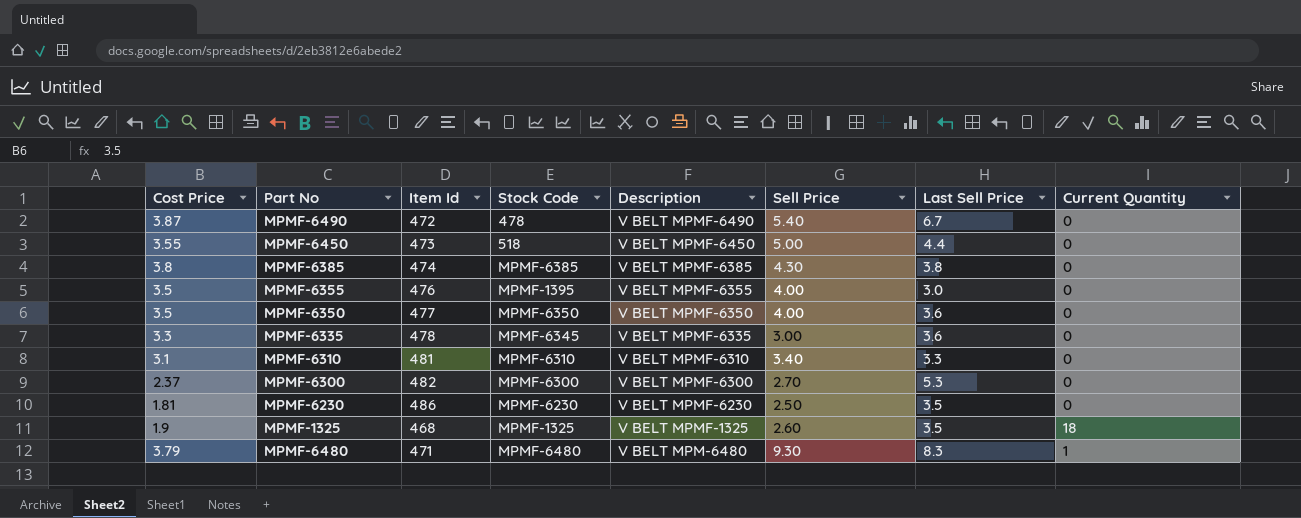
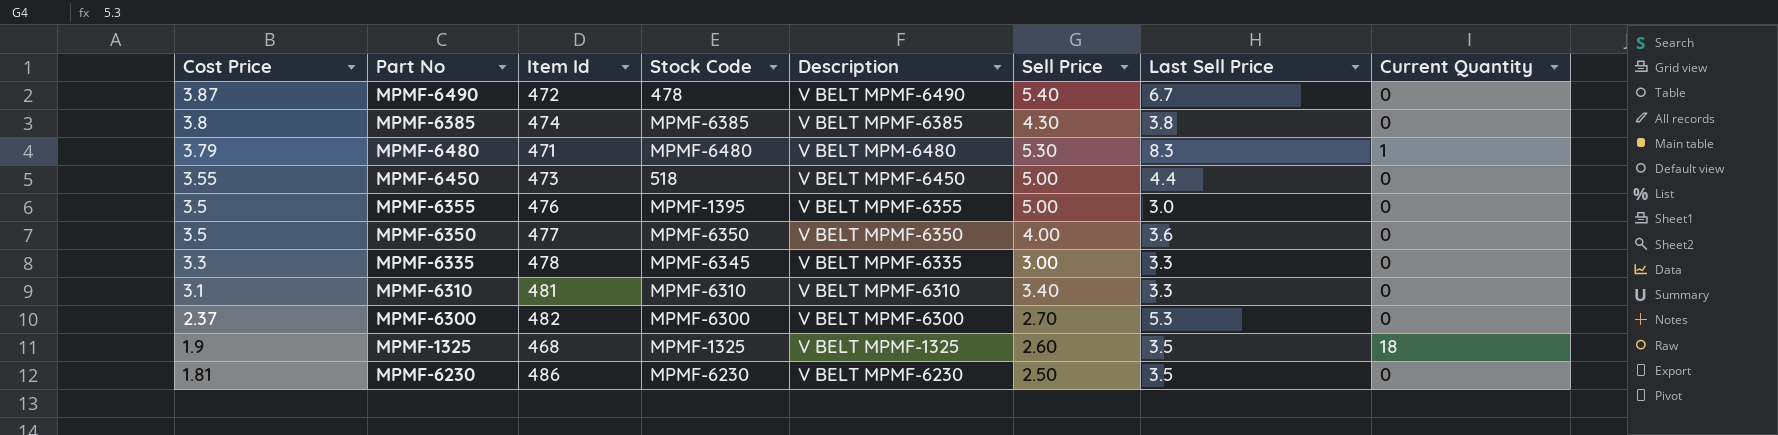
row order: Description descending -> Cost Price descending
MPMF-6480 | Sell Price: 9.30 -> 5.30
MPMF-6355 | Sell Price: 4.00 -> 5.00
MPMF-6335 | Last Sell Price: 3.6 -> 3.3

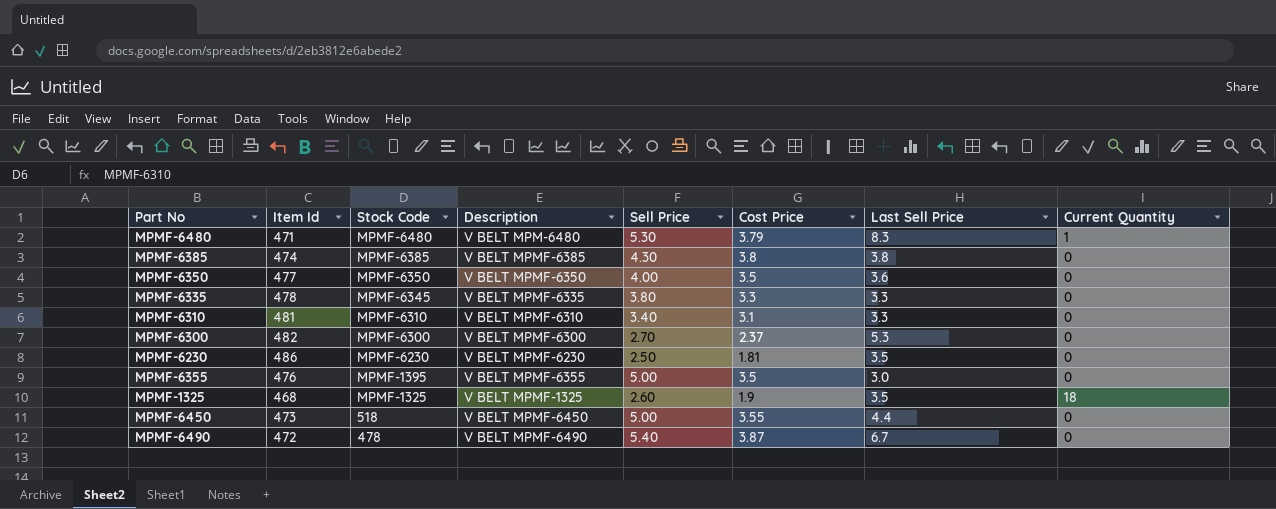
row order: Cost Price descending -> Stock Code descending
column Cost Price | position: 1 -> 6
MPMF-6335 | Sell Price: 3.00 -> 3.80

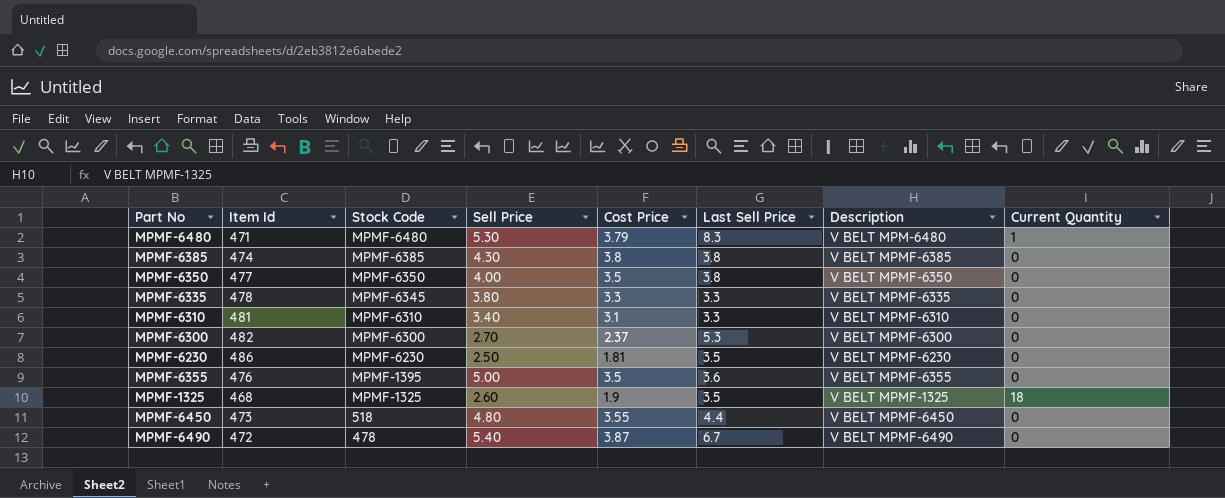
column Description | position: 4 -> 7
MPMF-6350 | Last Sell Price: 3.6 -> 3.8
MPMF-6355 | Last Sell Price: 3.0 -> 3.6
MPMF-6450 | Sell Price: 5.00 -> 4.80

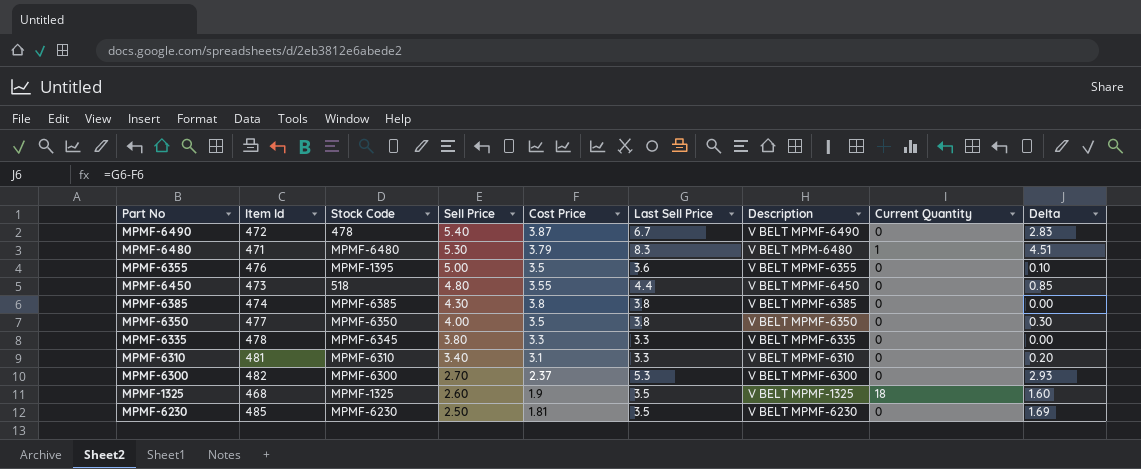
row order: Stock Code descending -> Sell Price descending
column Delta | formula: none -> [Last Sell Price] - [Cost Price]
MPMF-6230 | Item Id: 486 -> 485

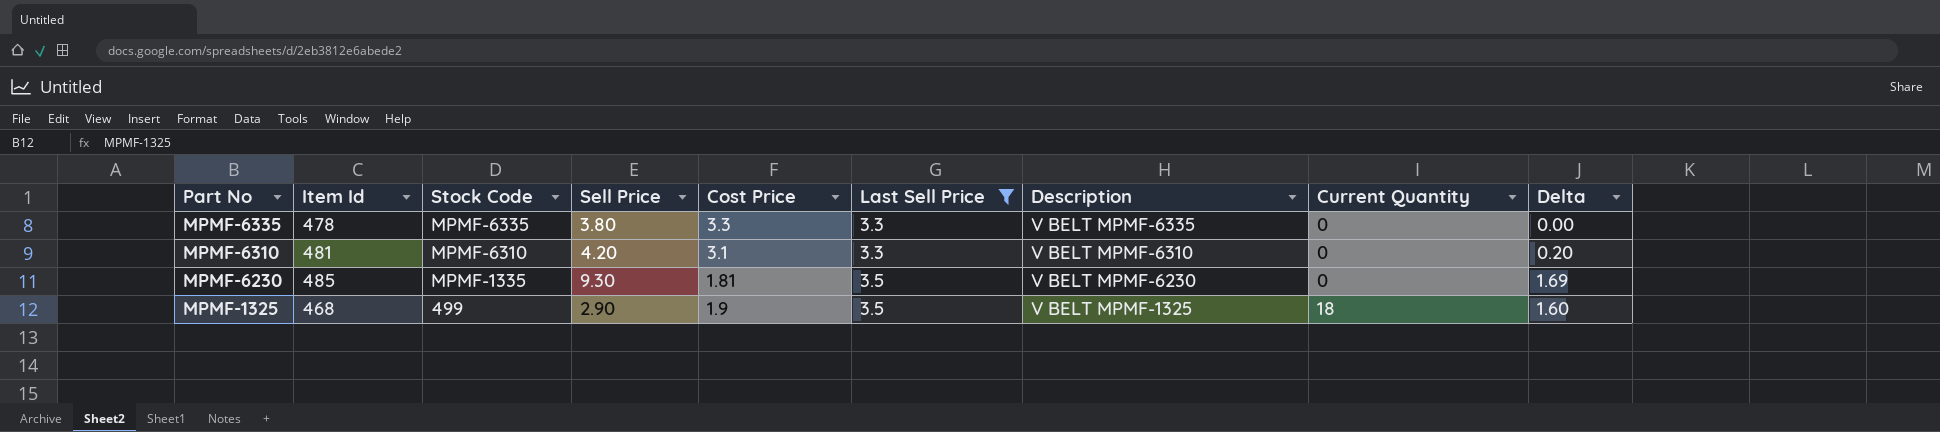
filter: none -> Last Sell Price <= 3.5
row order: Sell Price descending -> Part No descending
MPMF-6335 | Stock Code: MPMF-6345 -> MPMF-6335
MPMF-6310 | Sell Price: 3.40 -> 4.20
MPMF-6230 | Stock Code: MPMF-6230 -> MPMF-1335
MPMF-6230 | Sell Price: 2.50 -> 9.30
MPMF-1325 | Stock Code: MPMF-1325 -> 499
MPMF-1325 | Sell Price: 2.60 -> 2.90

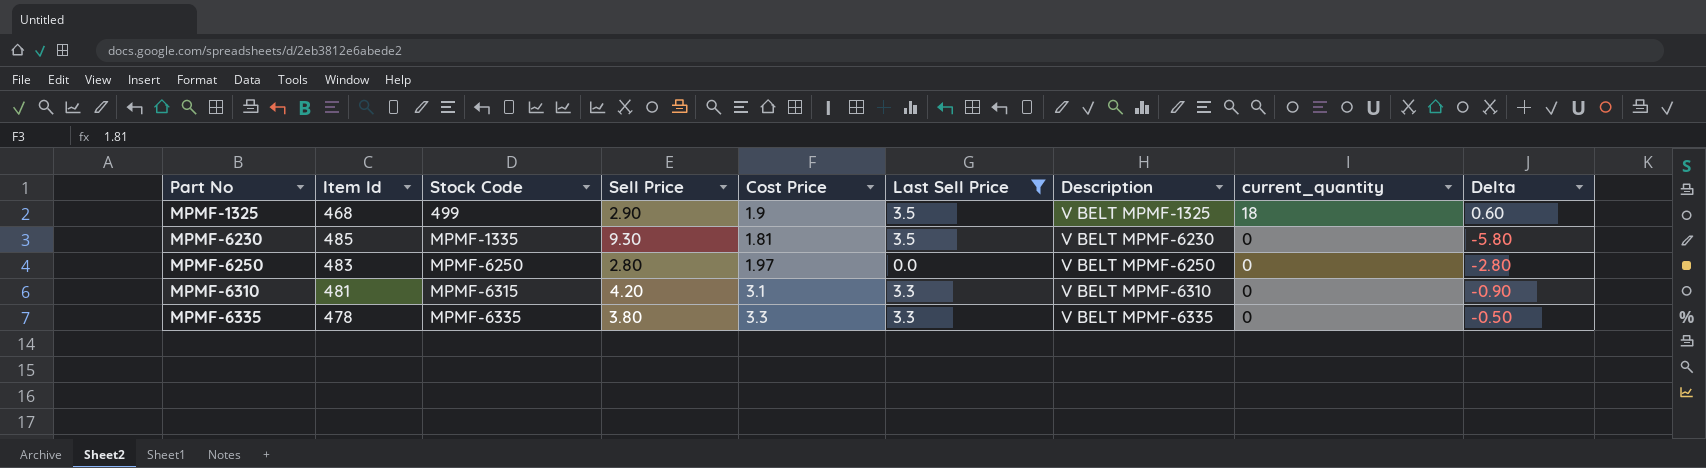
row order: Part No descending -> Part No ascending
column name: Current Quantity -> current_quantity
column Delta | formula: [Last Sell Price] - [Cost Price] -> [Last Sell Price] - [Sell Price]
row MPMF-6250: none -> 483 | MPMF-6250 | 2.80 | 1.97 | 0.0 | V BELT MPMF-6250 | 0 | -2.80
MPMF-6310 | Stock Code: MPMF-6310 -> MPMF-6315

